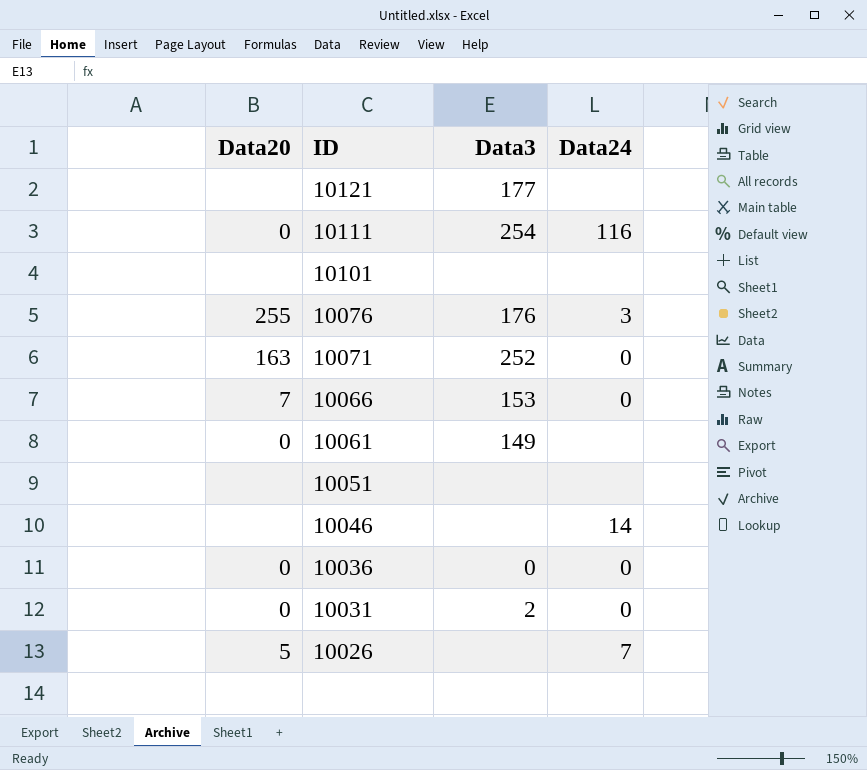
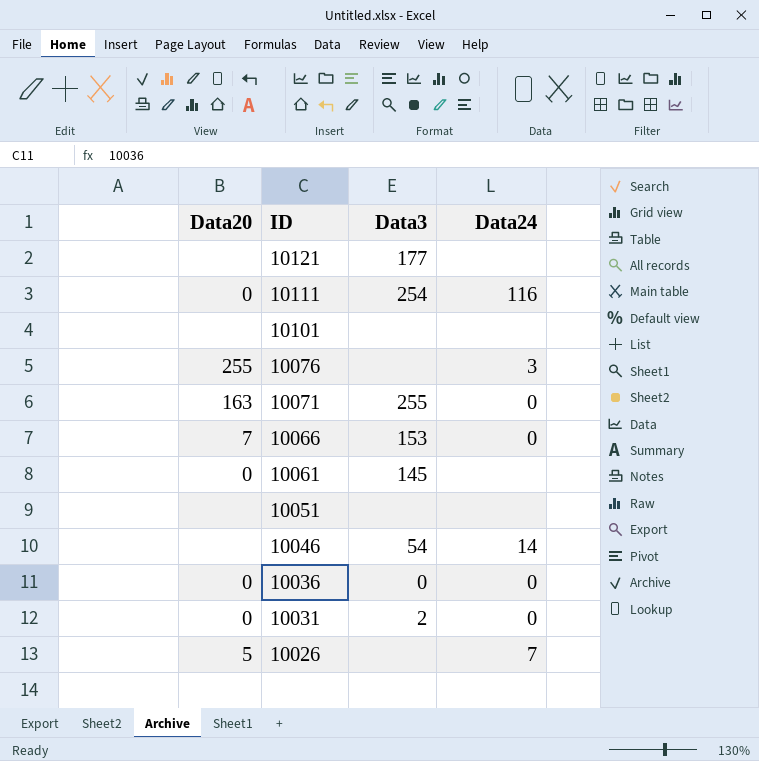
10076 | Data3: 176 -> none
10071 | Data3: 252 -> 255
10061 | Data3: 149 -> 145
10046 | Data3: none -> 54

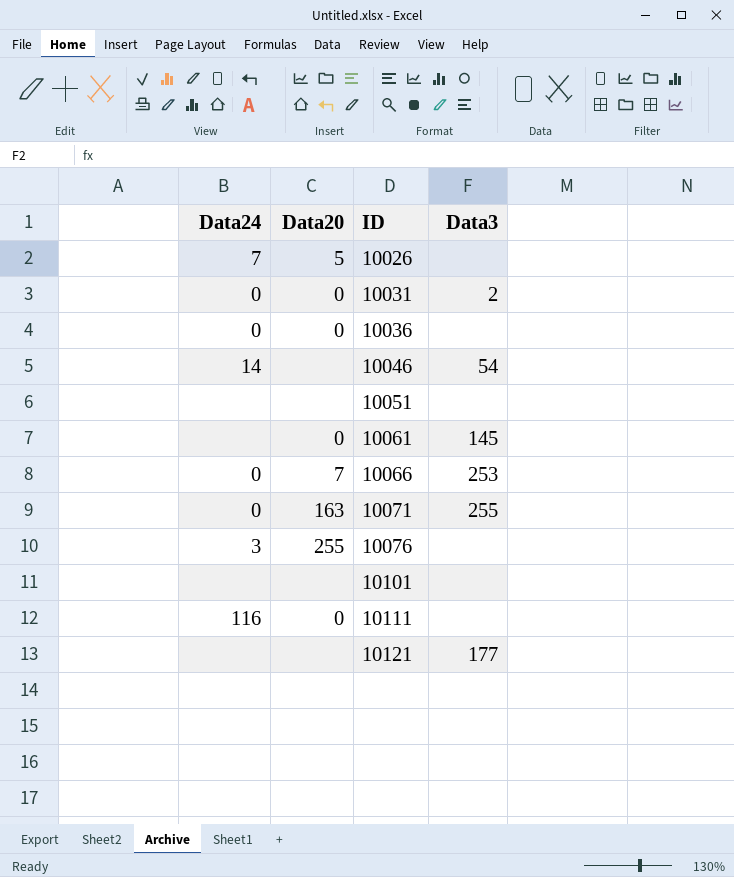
row order: ID descending -> ID ascending
column Data24 | position: 4 -> 1
10036 | Data3: 0 -> none
10066 | Data3: 153 -> 253
10111 | Data3: 254 -> none

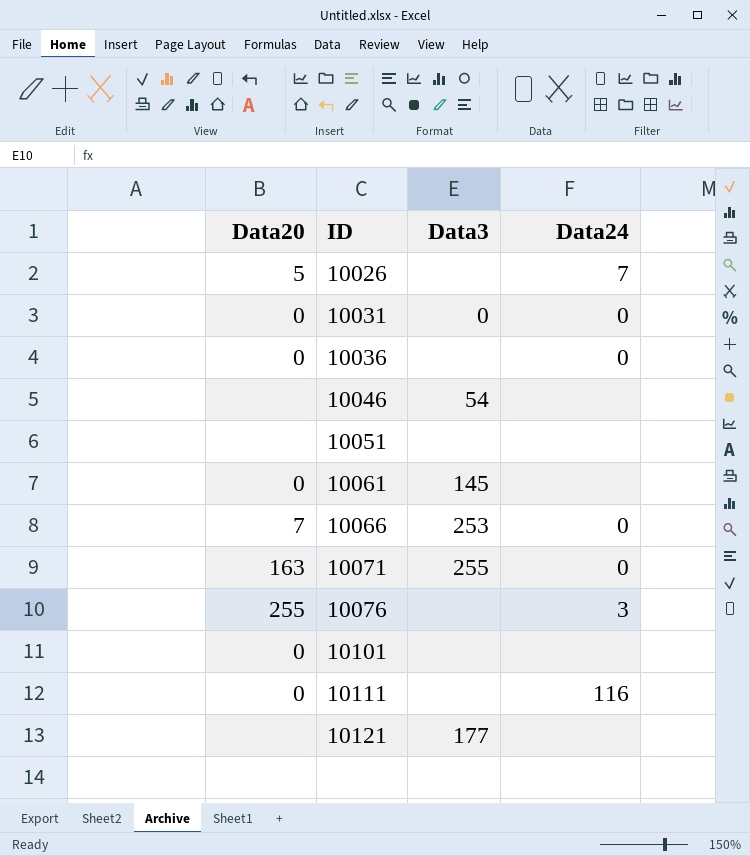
column Data24 | position: 1 -> 4
10031 | Data3: 2 -> 0
10046 | Data24: 14 -> none
10101 | Data20: none -> 0

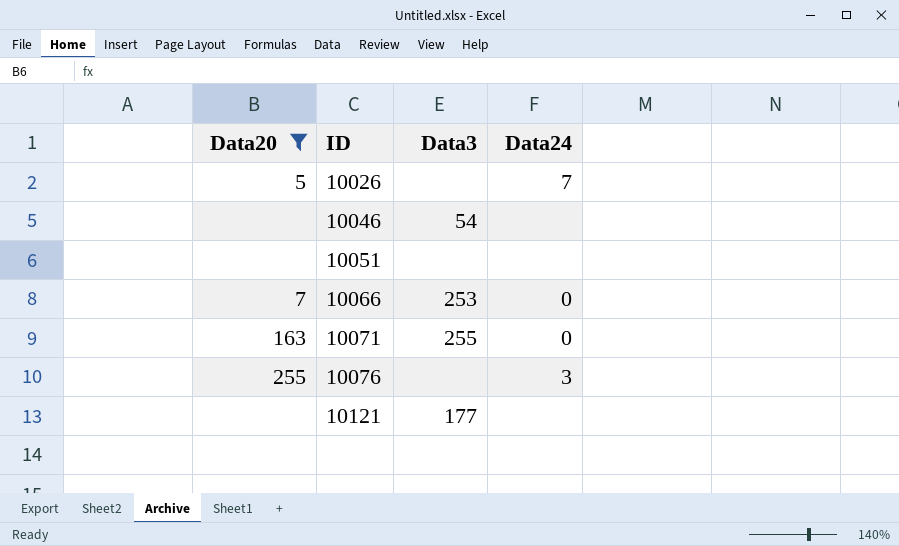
filter: none -> Data20 != 0

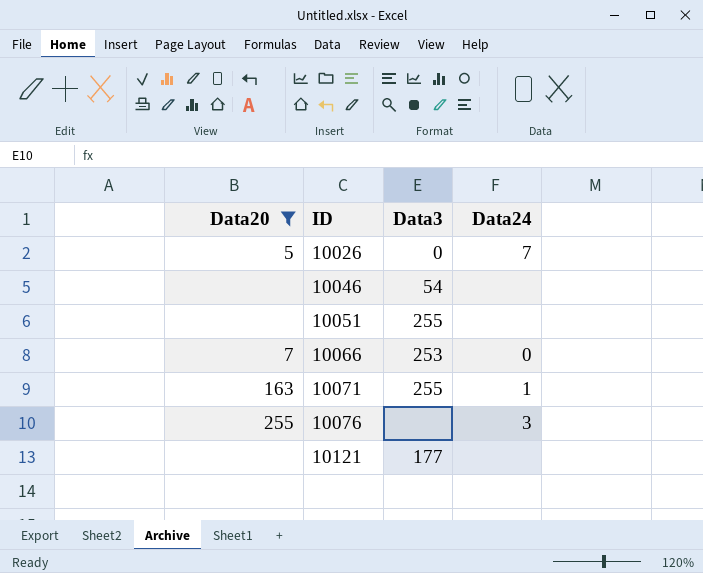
10026 | Data3: none -> 0
10051 | Data3: none -> 255
10071 | Data24: 0 -> 1

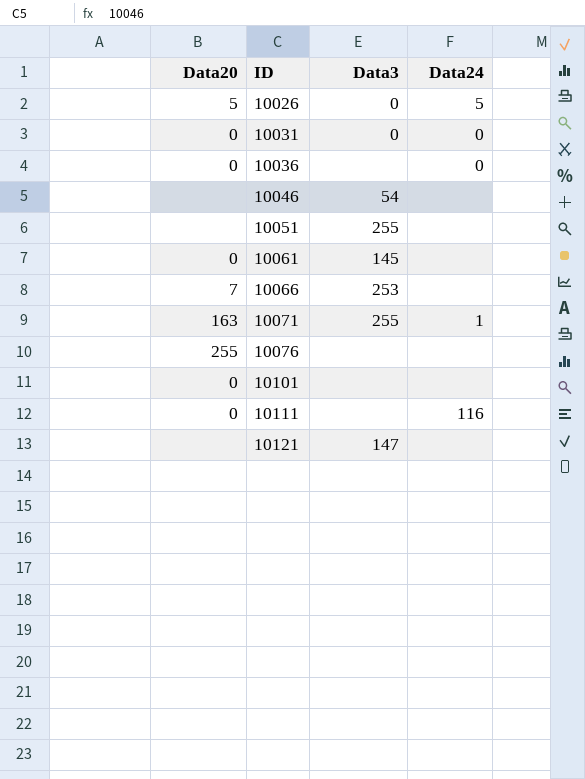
filter: Data20 != 0 -> none
10026 | Data24: 7 -> 5
10066 | Data24: 0 -> none
10076 | Data24: 3 -> none
10121 | Data3: 177 -> 147

